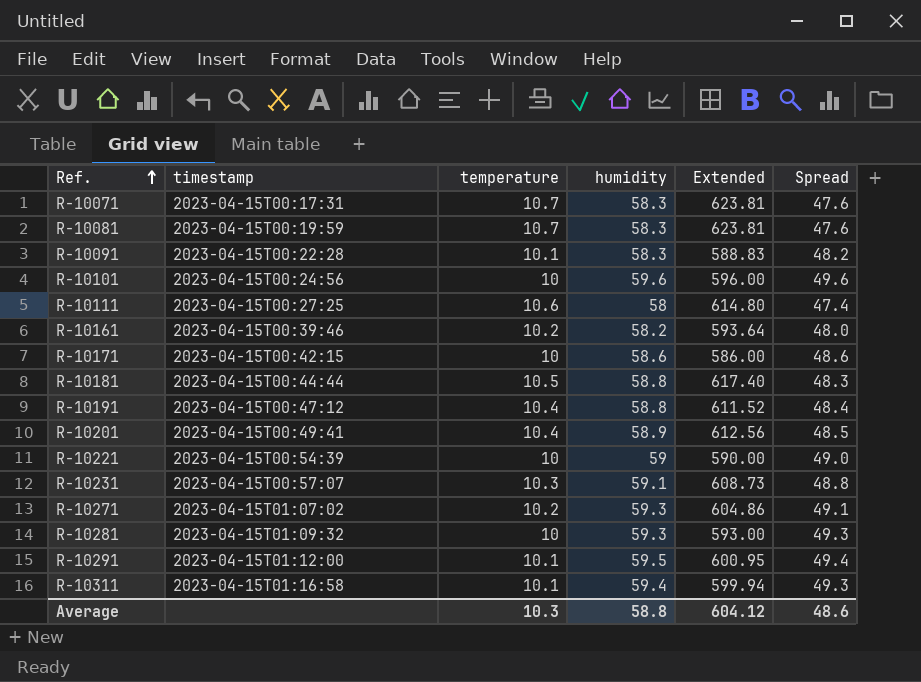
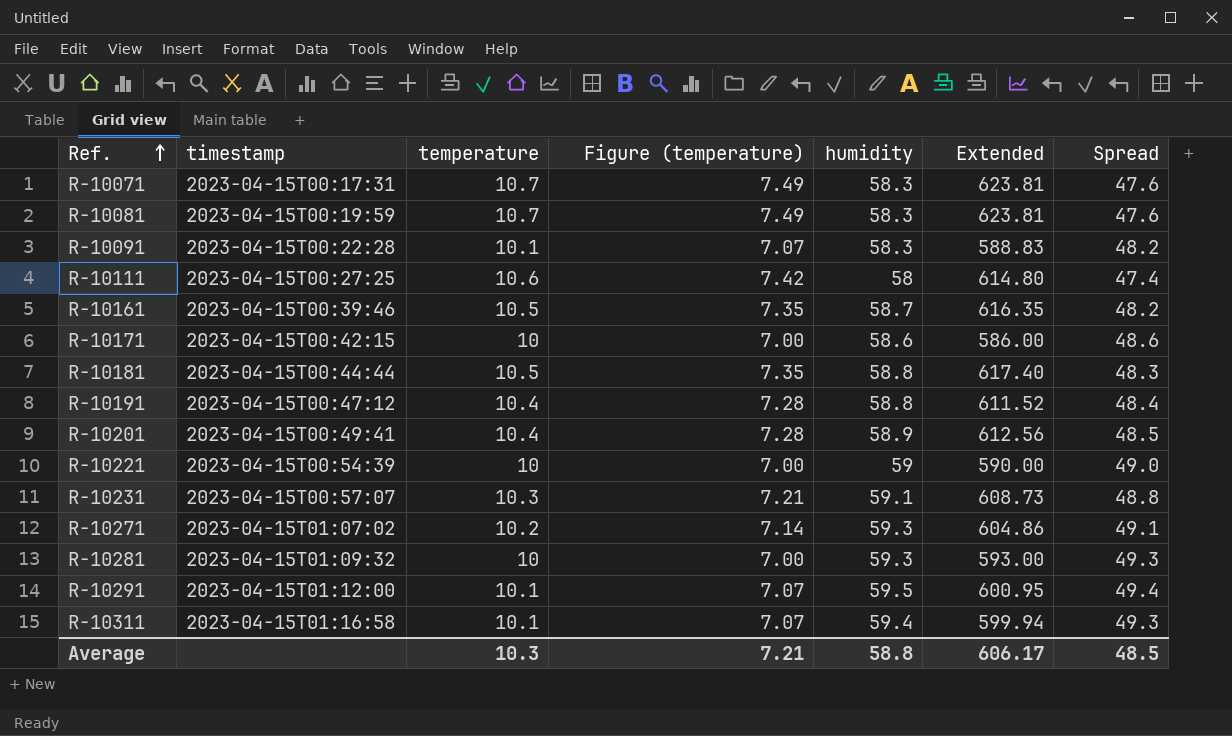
column Figure (temperature) | formula: none -> [temperature] * 0.7
row R-10101: 2023-04-15T00:24:56 | 10 | 59.6 | 596.00 | 49.6 -> none
R-10161 | temperature: 10.2 -> 10.5
R-10161 | humidity: 58.2 -> 58.7
R-10161 | Extended: 593.64 -> 616.35
R-10161 | Spread: 48.0 -> 48.2
Average | Extended: 604.12 -> 606.17
Average | Spread: 48.6 -> 48.5

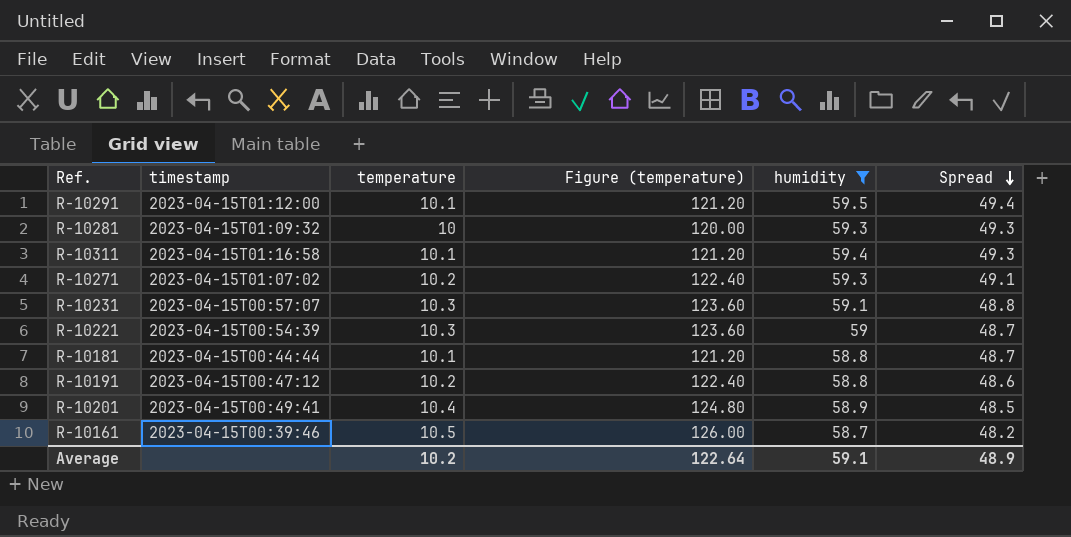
filter: none -> humidity >= 58.7
row order: Ref. ascending -> Spread descending
column Extended | formula: [temperature] * [humidity] -> none
column Figure (temperature) | formula: [temperature] * 0.7 -> [temperature] * 12
R-10221 | temperature: 10 -> 10.3
R-10221 | Spread: 49.0 -> 48.7
R-10181 | temperature: 10.5 -> 10.1
R-10181 | Spread: 48.3 -> 48.7
R-10191 | temperature: 10.4 -> 10.2
R-10191 | Spread: 48.4 -> 48.6
Average | temperature: 10.3 -> 10.2
Average | Figure (temperature): 7.21 -> 122.64
Average | humidity: 58.8 -> 59.1
Average | Spread: 48.5 -> 48.9

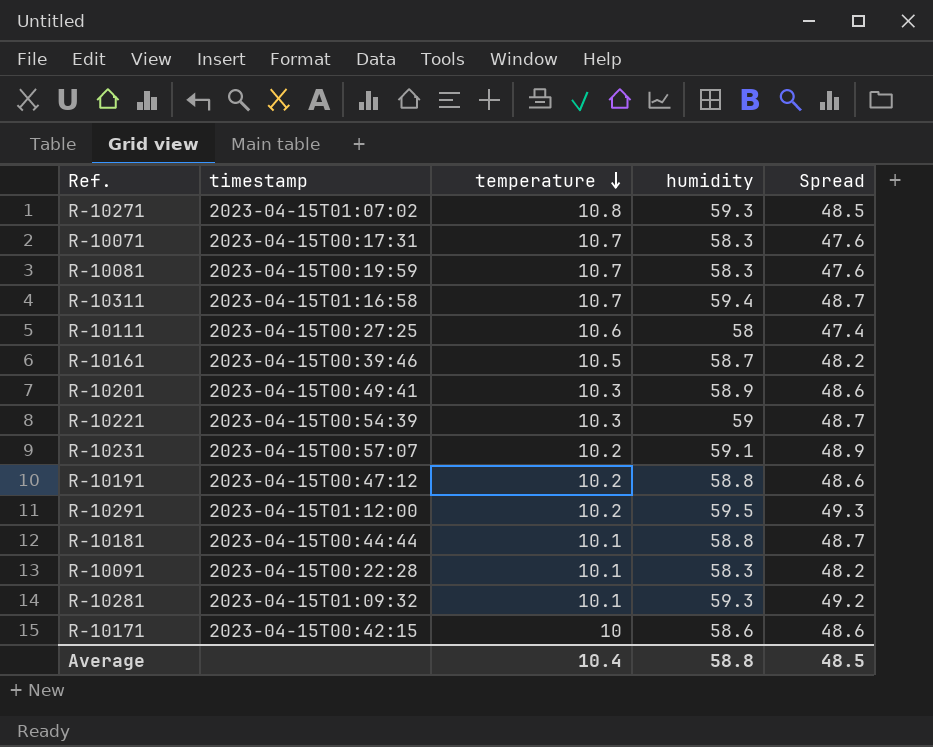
filter: humidity >= 58.7 -> none
row order: Spread descending -> temperature descending
column Figure (temperature) | formula: [temperature] * 12 -> none
R-10271 | temperature: 10.2 -> 10.8
R-10271 | Spread: 49.1 -> 48.5
R-10311 | temperature: 10.1 -> 10.7
R-10311 | Spread: 49.3 -> 48.7
R-10201 | temperature: 10.4 -> 10.3
R-10201 | Spread: 48.5 -> 48.6
R-10231 | temperature: 10.3 -> 10.2
R-10231 | Spread: 48.8 -> 48.9
R-10291 | temperature: 10.1 -> 10.2
R-10291 | Spread: 49.4 -> 49.3
R-10281 | temperature: 10 -> 10.1
R-10281 | Spread: 49.3 -> 49.2
Average | temperature: 10.2 -> 10.4
Average | humidity: 59.1 -> 58.8
Average | Spread: 48.9 -> 48.5

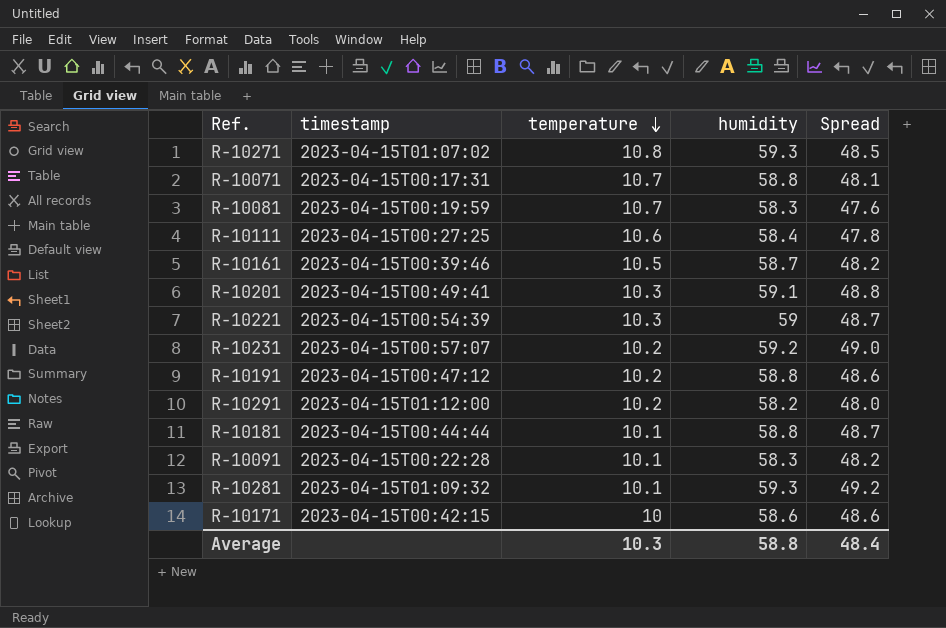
row R-10311: 2023-04-15T01:16:58 | 10.7 | 59.4 | 48.7 -> none
R-10071 | humidity: 58.3 -> 58.8
R-10071 | Spread: 47.6 -> 48.1
R-10111 | humidity: 58 -> 58.4
R-10111 | Spread: 47.4 -> 47.8
R-10201 | humidity: 58.9 -> 59.1
R-10201 | Spread: 48.6 -> 48.8
R-10231 | humidity: 59.1 -> 59.2
R-10231 | Spread: 48.9 -> 49.0
R-10291 | humidity: 59.5 -> 58.2
R-10291 | Spread: 49.3 -> 48.0
Average | temperature: 10.4 -> 10.3
Average | Spread: 48.5 -> 48.4

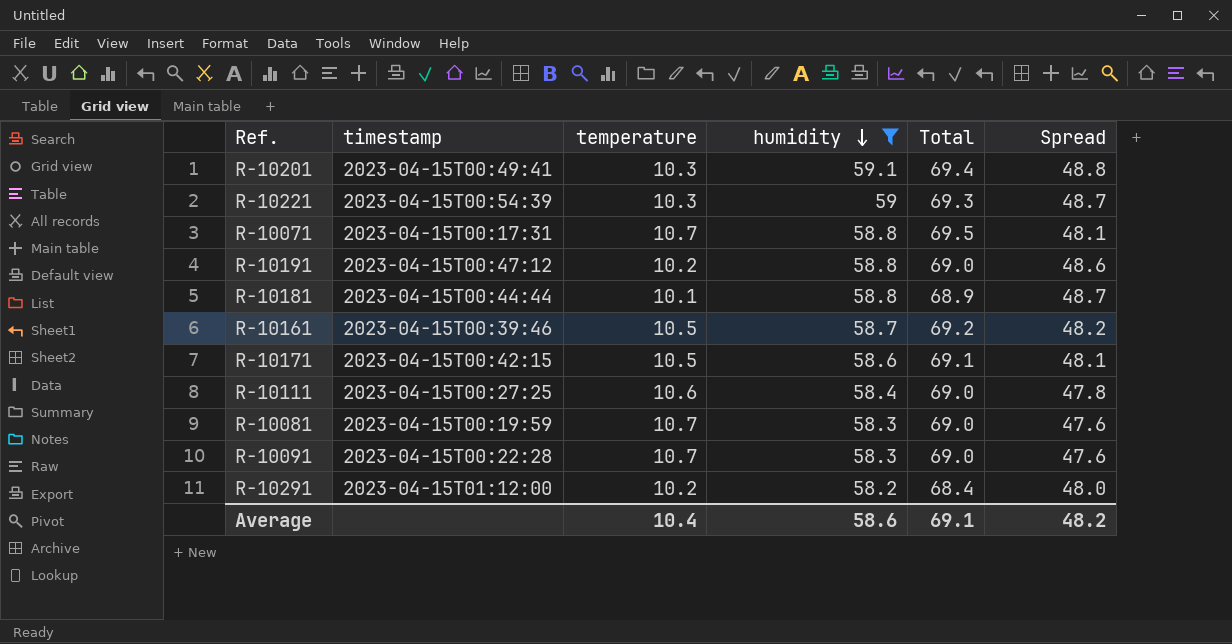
filter: none -> humidity <= 59.1
row order: temperature descending -> humidity descending
column Total | formula: none -> [temperature] + [humidity]
R-10171 | temperature: 10 -> 10.5
R-10171 | Spread: 48.6 -> 48.1
R-10091 | temperature: 10.1 -> 10.7
R-10091 | Spread: 48.2 -> 47.6
Average | temperature: 10.3 -> 10.4
Average | humidity: 58.8 -> 58.6
Average | Spread: 48.4 -> 48.2

